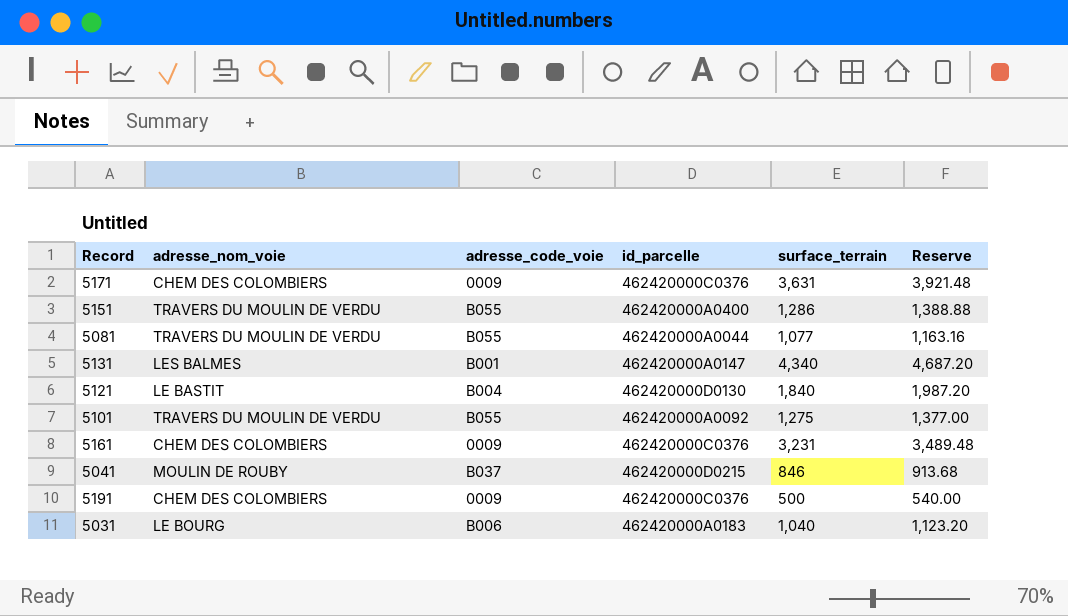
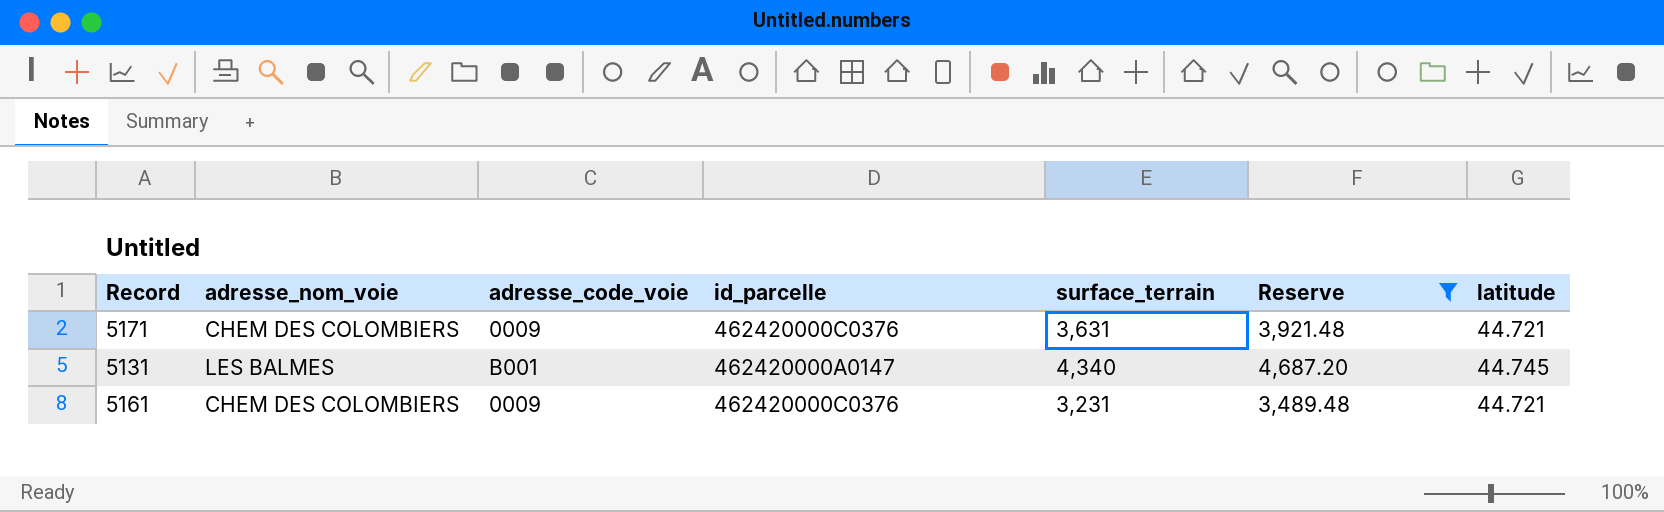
filter: none -> Reserve >= 3,489.48
column latitude | position: none -> 7

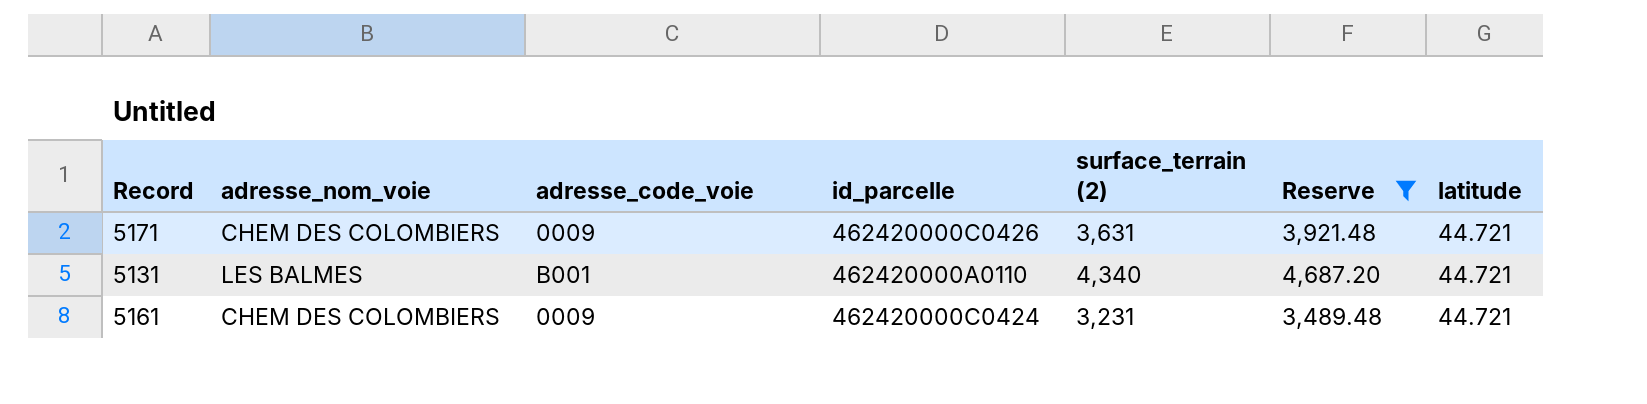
column name: surface_terrain -> surface_terrain (2)
5171 | id_parcelle: 462420000C0376 -> 462420000C0426
5131 | id_parcelle: 462420000A0147 -> 462420000A0110
5131 | latitude: 44.745 -> 44.721
5161 | id_parcelle: 462420000C0376 -> 462420000C0424

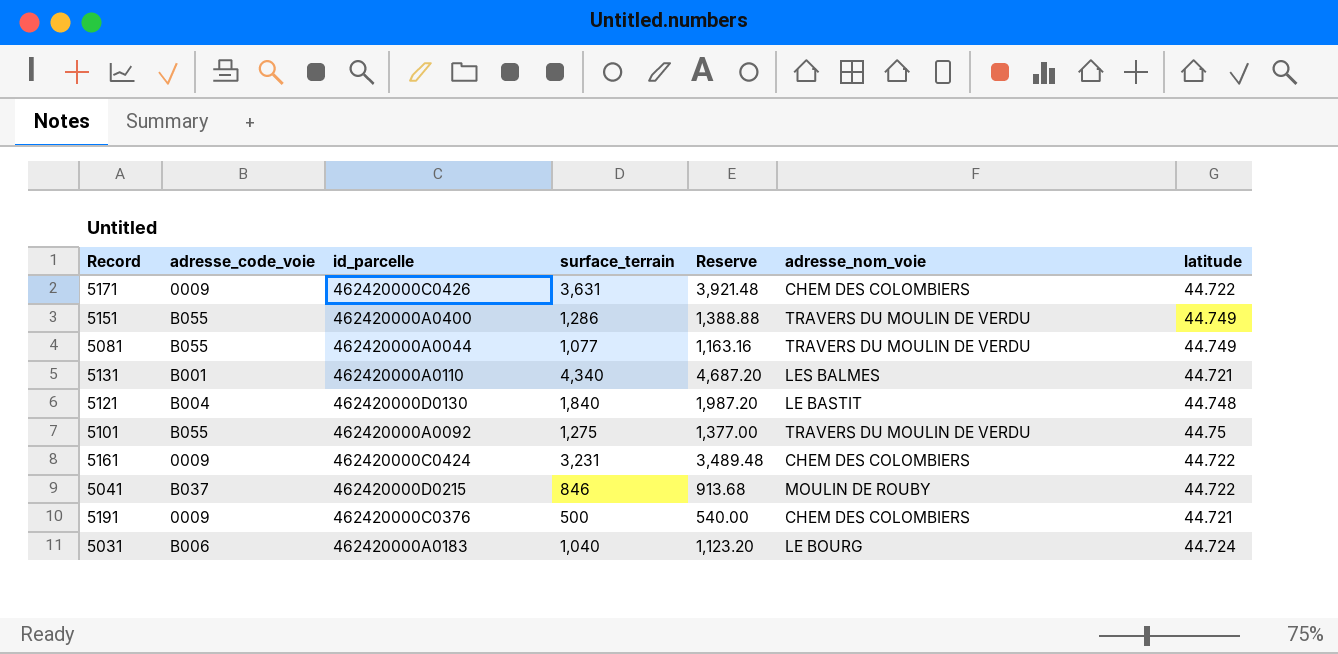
filter: Reserve >= 3,489.48 -> none
column name: surface_terrain (2) -> surface_terrain
column adresse_nom_voie | position: 2 -> 6
5171 | latitude: 44.721 -> 44.722
5161 | latitude: 44.721 -> 44.722

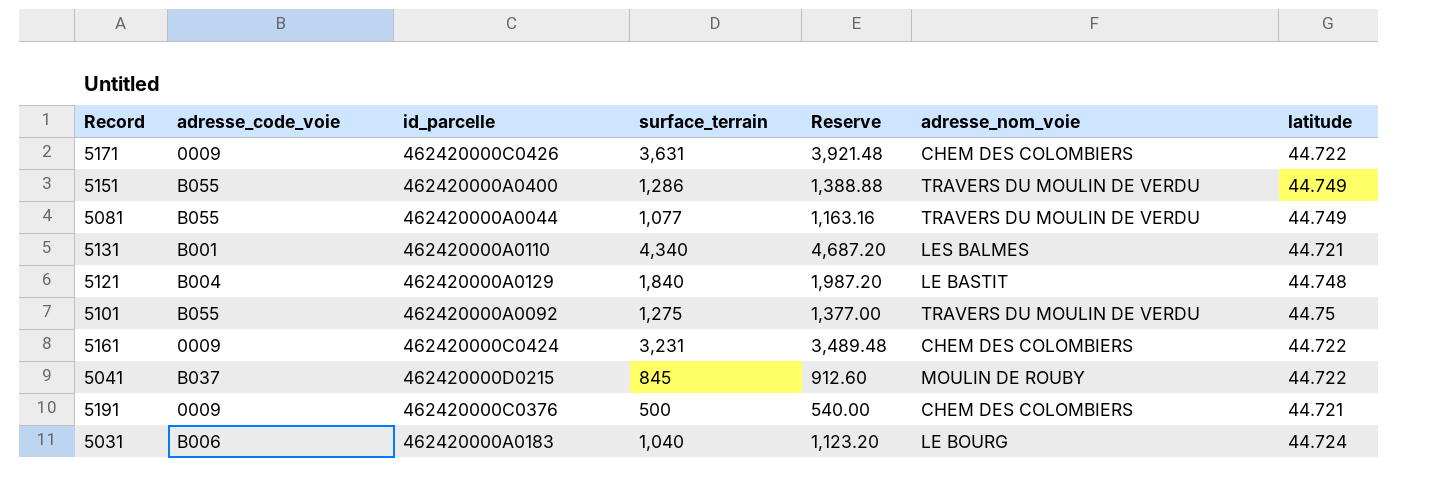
5121 | id_parcelle: 462420000D0130 -> 462420000A0129
5041 | surface_terrain: 846 -> 845
5041 | Reserve: 913.68 -> 912.60

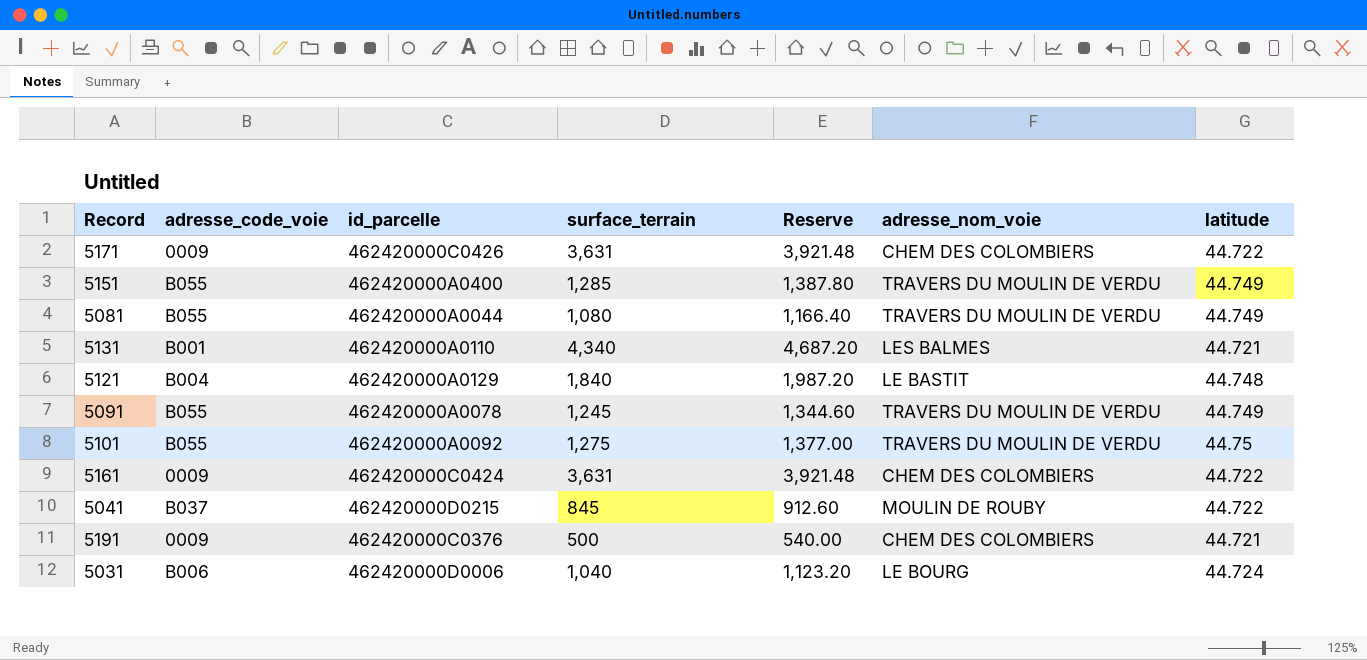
5151 | surface_terrain: 1,286 -> 1,285
5151 | Reserve: 1,388.88 -> 1,387.80
5081 | surface_terrain: 1,077 -> 1,080
5081 | Reserve: 1,163.16 -> 1,166.40
row 5091: none -> B055 | 462420000A0078 | 1,245 | 1,344.60 | TRAVERS DU MOULIN DE VERDU | 44.749
5161 | surface_terrain: 3,231 -> 3,631
5161 | Reserve: 3,489.48 -> 3,921.48
5031 | id_parcelle: 462420000A0183 -> 462420000D0006

